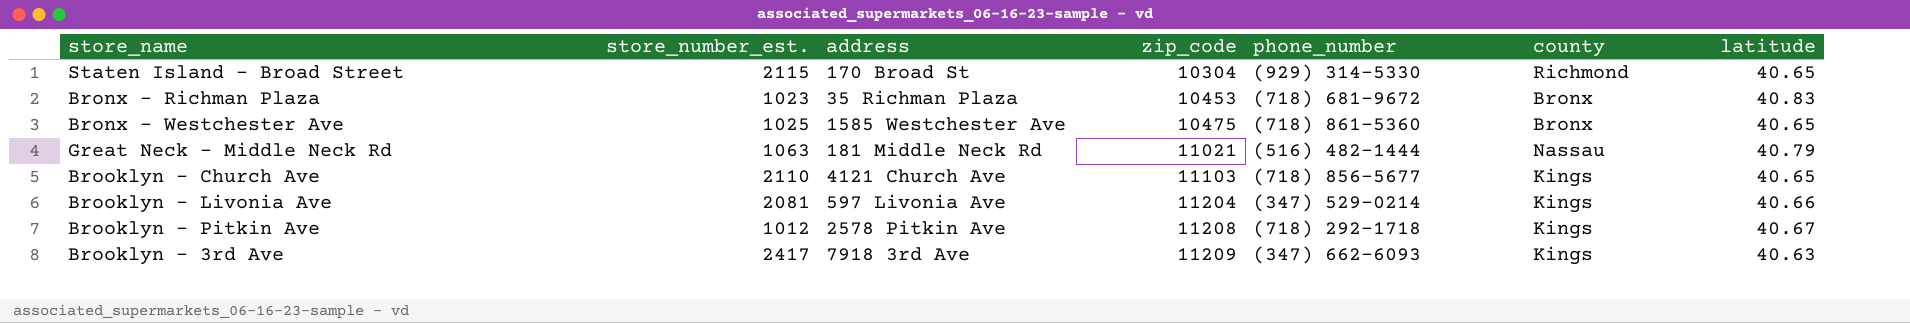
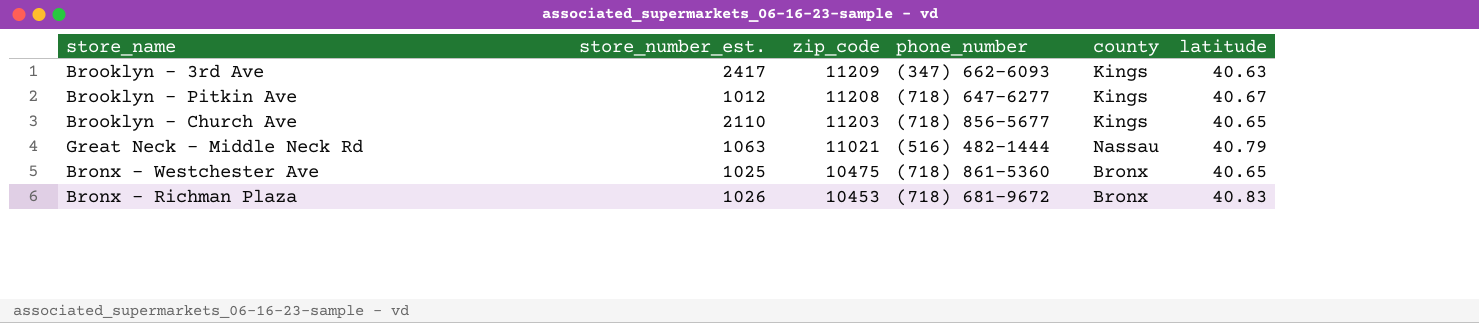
row order: zip_code ascending -> zip_code descending
column address | position: 3 -> none
row Staten Island - Broad Street: 2115 | 170 Broad St | 10304 | (929) 314-5330 | Richmond | 40.65 -> none
row Brooklyn - Livonia Ave: 2081 | 597 Livonia Ave | 11204 | (347) 529-0214 | Kings | 40.66 -> none
Brooklyn - Pitkin Ave | phone_number: (718) 292-1718 -> (718) 647-6277
Brooklyn - Church Ave | zip_code: 11103 -> 11203
Bronx - Richman Plaza | store_number_est.: 1023 -> 1026

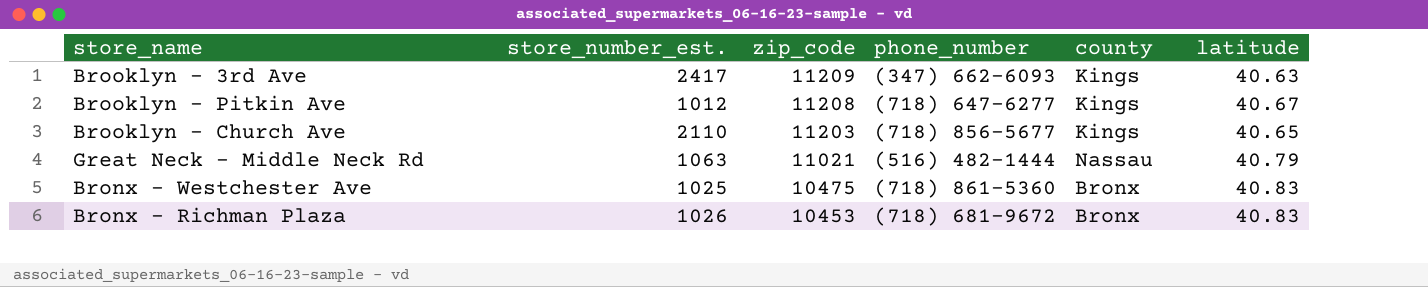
Bronx - Westchester Ave | latitude: 40.65 -> 40.83

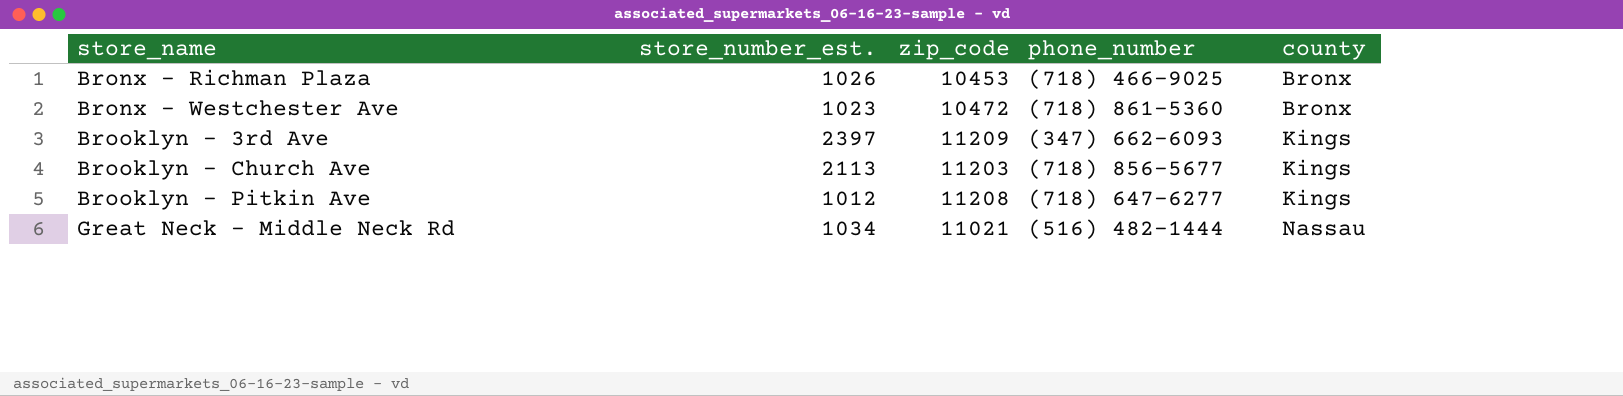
row order: zip_code descending -> store_name ascending
column latitude | position: 6 -> none
Bronx - Richman Plaza | phone_number: (718) 681-9672 -> (718) 466-9025
Bronx - Westchester Ave | store_number_est.: 1025 -> 1023
Bronx - Westchester Ave | zip_code: 10475 -> 10472
Brooklyn - 3rd Ave | store_number_est.: 2417 -> 2397
Brooklyn - Church Ave | store_number_est.: 2110 -> 2113
Great Neck - Middle Neck Rd | store_number_est.: 1063 -> 1034

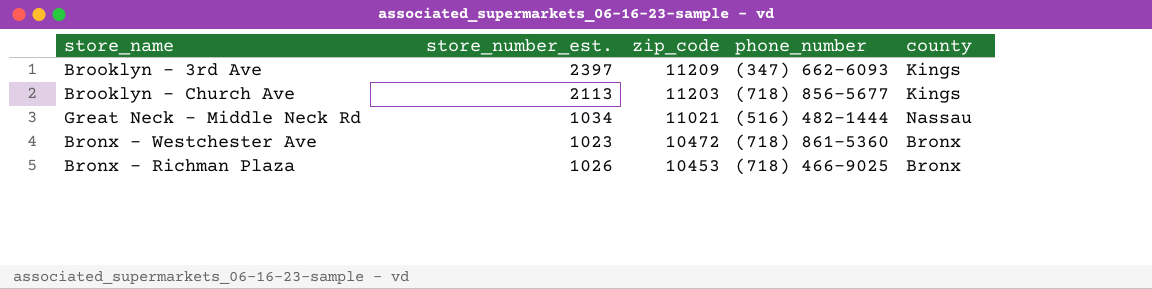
row order: store_name ascending -> zip_code descending
row Brooklyn - Pitkin Ave: 1012 | 11208 | (718) 647-6277 | Kings -> none

